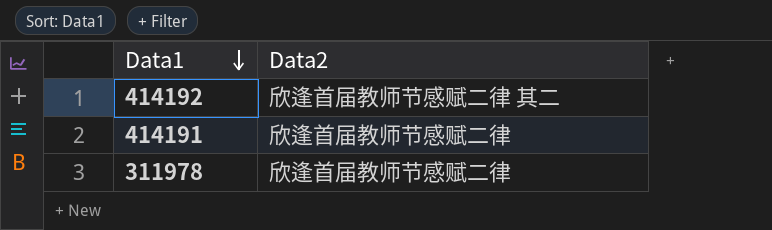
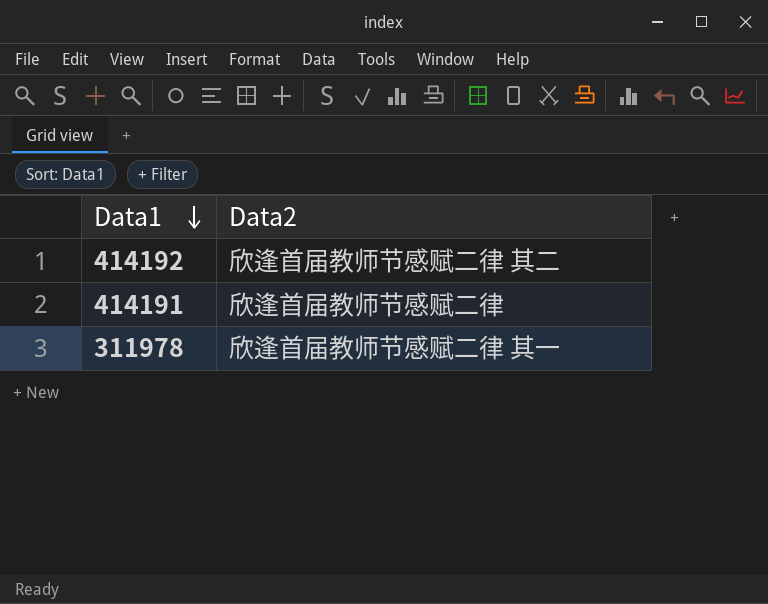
311978 | Data2: 欣逢首届教师节感赋二律 -> 欣逢首届教师节感赋二律 其一

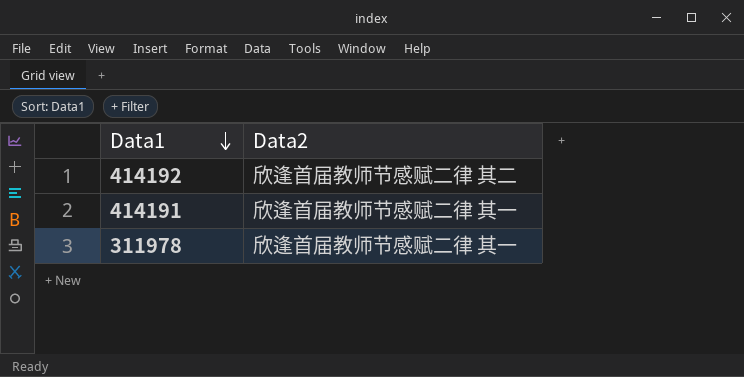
414191 | Data2: 欣逢首届教师节感赋二律 -> 欣逢首届教师节感赋二律 其一

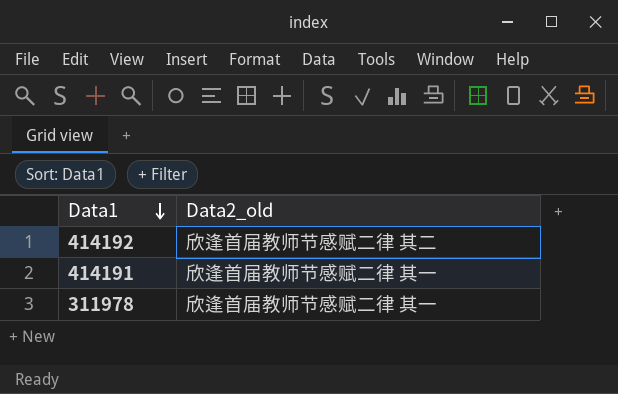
column name: Data2 -> Data2_old

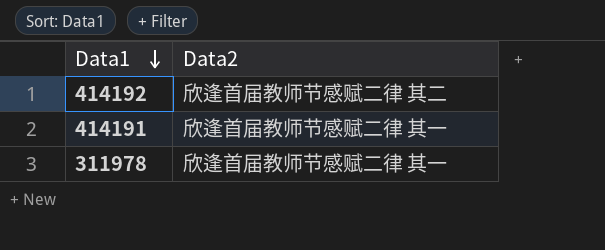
column name: Data2_old -> Data2

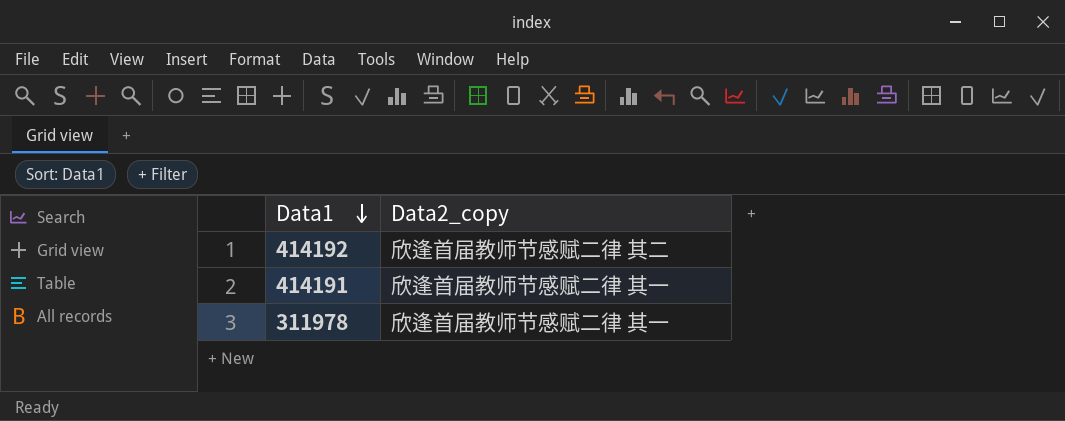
column name: Data2 -> Data2_copy

